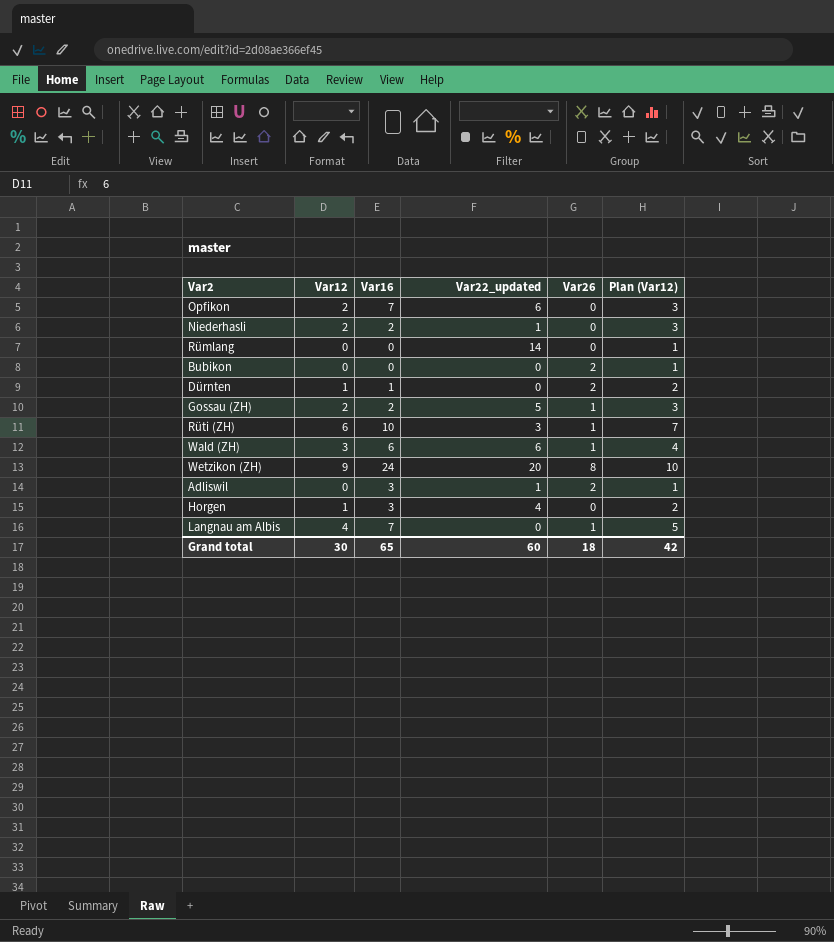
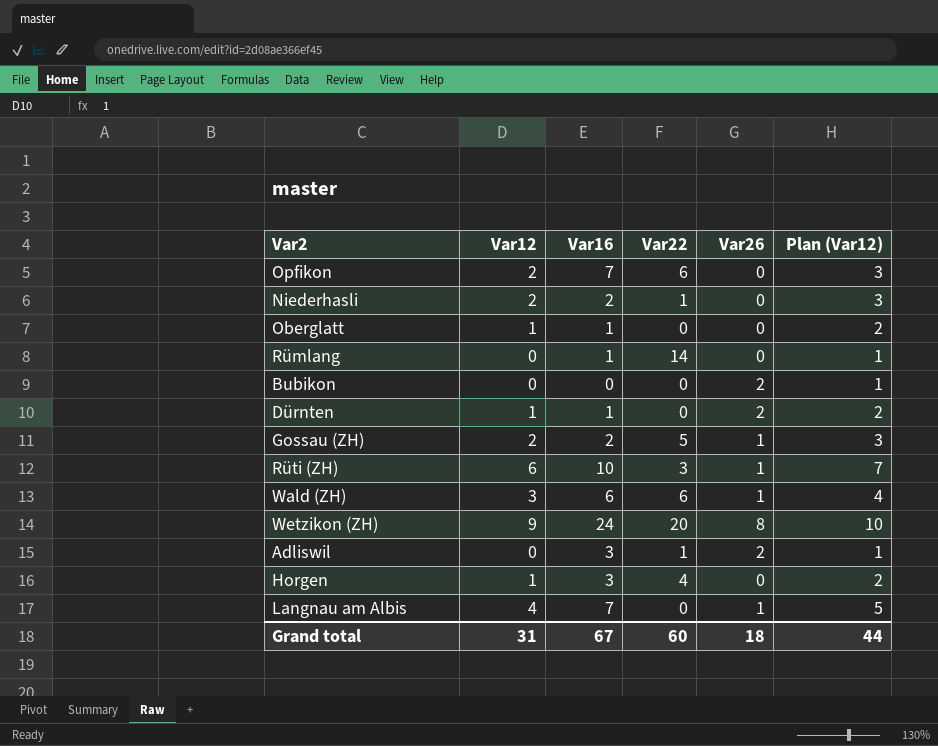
column name: Var22_updated -> Var22
row Oberglatt: none -> 1 | 1 | 0 | 0 | 2
Rümlang | Var16: 0 -> 1
Grand total | Var12: 30 -> 31
Grand total | Var16: 65 -> 67
Grand total | Plan (Var12): 42 -> 44

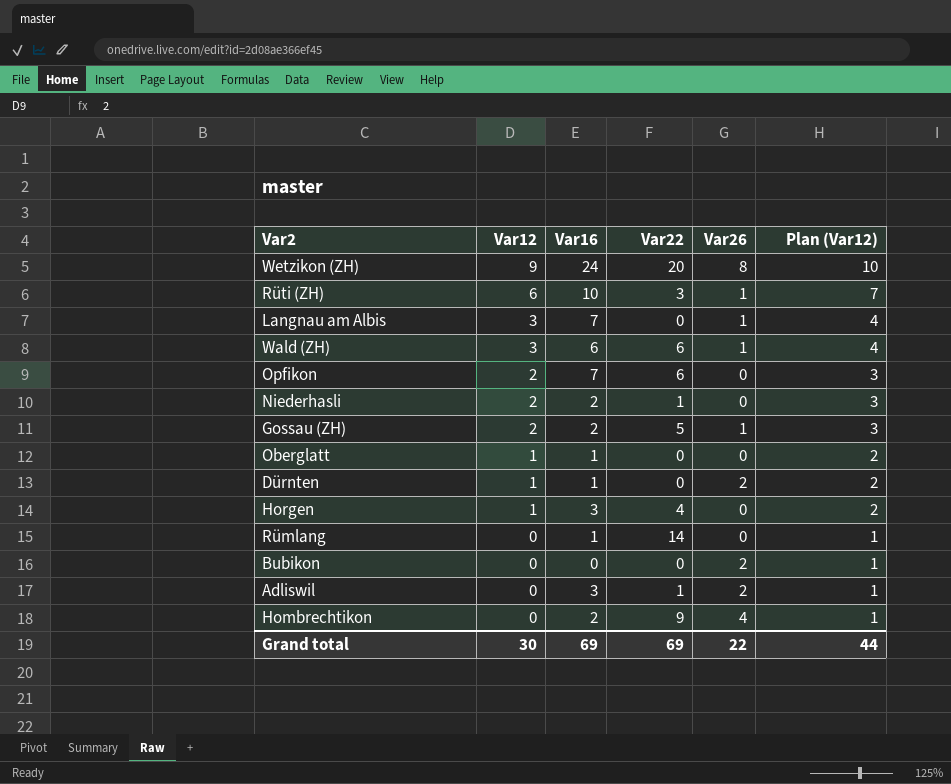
row order: none -> Var12 descending
Langnau am Albis | Var12: 4 -> 3
Langnau am Albis | Plan (Var12): 5 -> 4
row Hombrechtikon: none -> 0 | 2 | 9 | 4 | 1
Grand total | Var12: 31 -> 30
Grand total | Var16: 67 -> 69
Grand total | Var22: 60 -> 69
Grand total | Var26: 18 -> 22

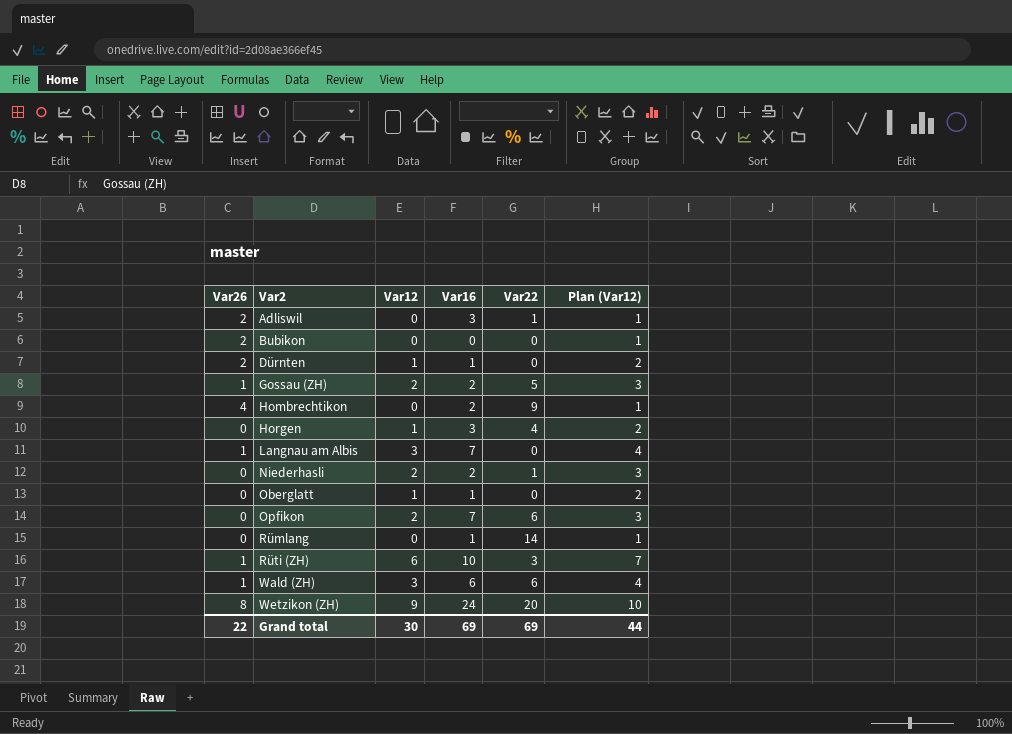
row order: Var12 descending -> Var2 ascending
column Var26 | position: 5 -> 1

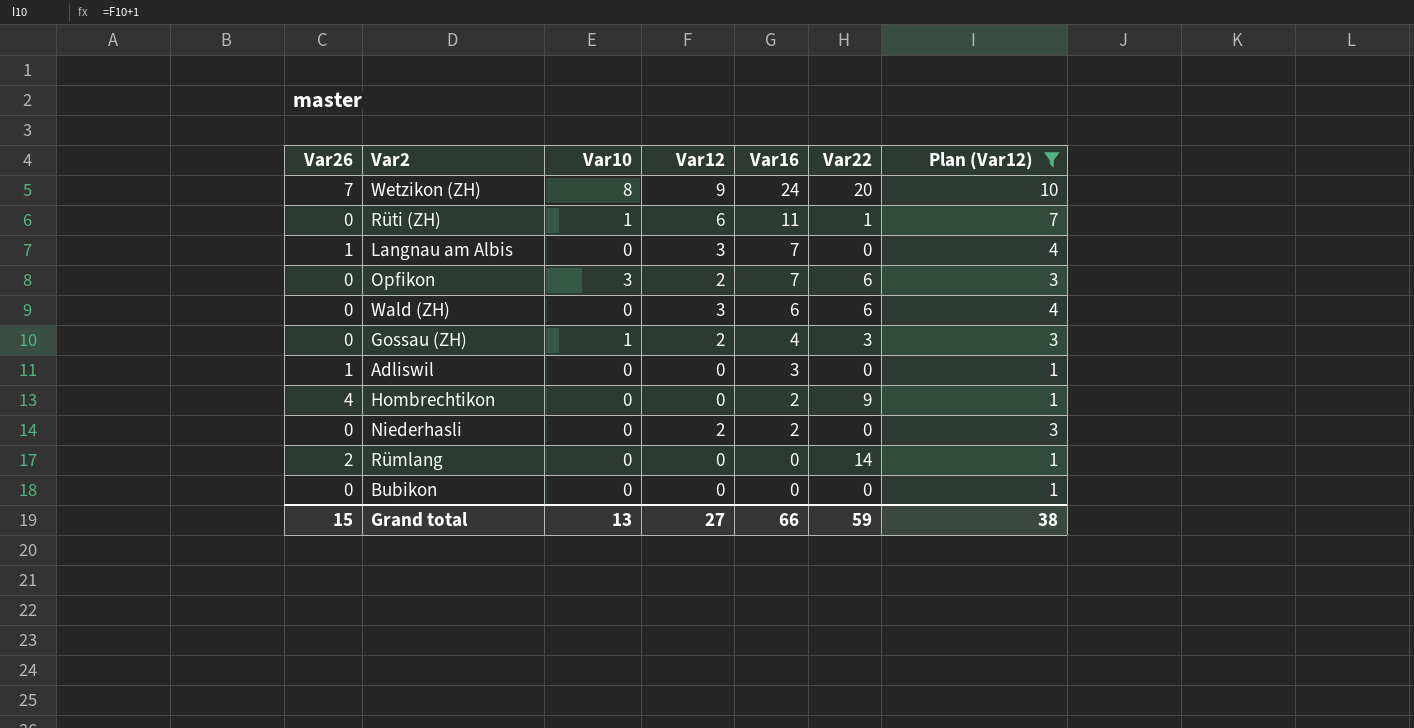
filter: none -> Plan (Var12) != 2
row order: Var2 ascending -> Var16 descending
column Var10 | position: none -> 3
Wetzikon (ZH) | Var26: 8 -> 7
Rüti (ZH) | Var26: 1 -> 0
Rüti (ZH) | Var16: 10 -> 11
Rüti (ZH) | Var22: 3 -> 1
Wald (ZH) | Var26: 1 -> 0
Gossau (ZH) | Var26: 1 -> 0
Gossau (ZH) | Var16: 2 -> 4
Gossau (ZH) | Var22: 5 -> 3
Adliswil | Var26: 2 -> 1
Adliswil | Var22: 1 -> 0
Niederhasli | Var22: 1 -> 0
Rümlang | Var26: 0 -> 2
Rümlang | Var16: 1 -> 0
Bubikon | Var26: 2 -> 0
Grand total | Var26: 22 -> 15
Grand total | Var12: 30 -> 27
Grand total | Var16: 69 -> 66
Grand total | Var22: 69 -> 59
Grand total | Plan (Var12): 44 -> 38

